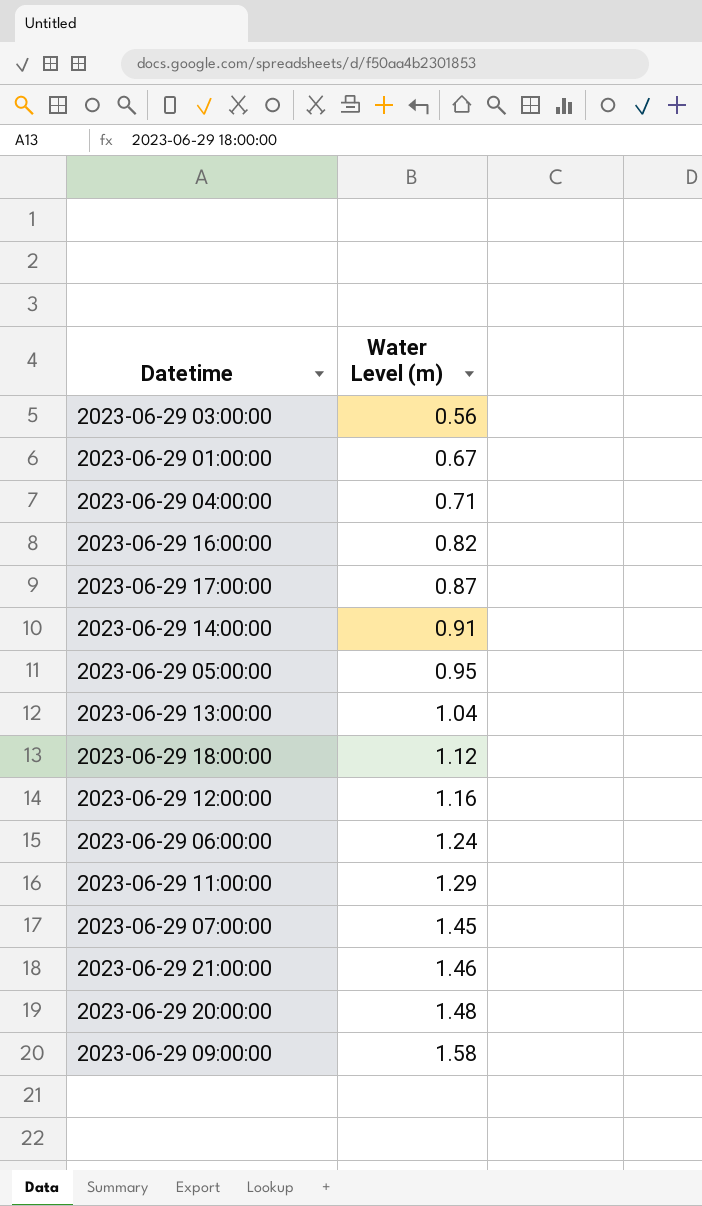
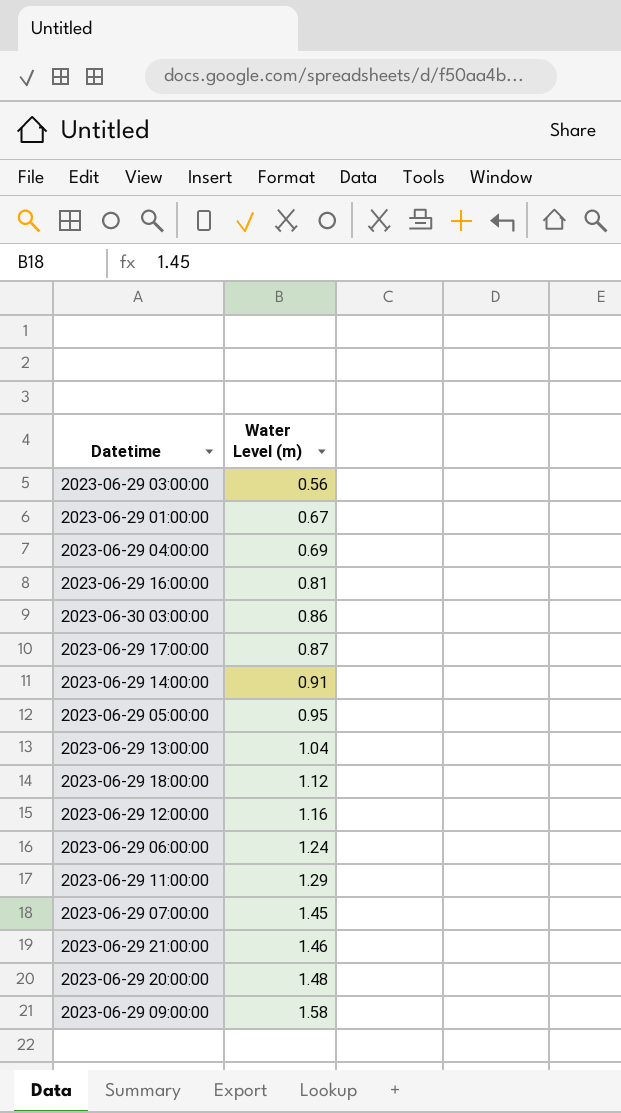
2023-06-29 04:00:00 | Water Level (m): 0.71 -> 0.69
2023-06-29 16:00:00 | Water Level (m): 0.82 -> 0.81
row 2023-06-30 03:00:00: none -> 0.86

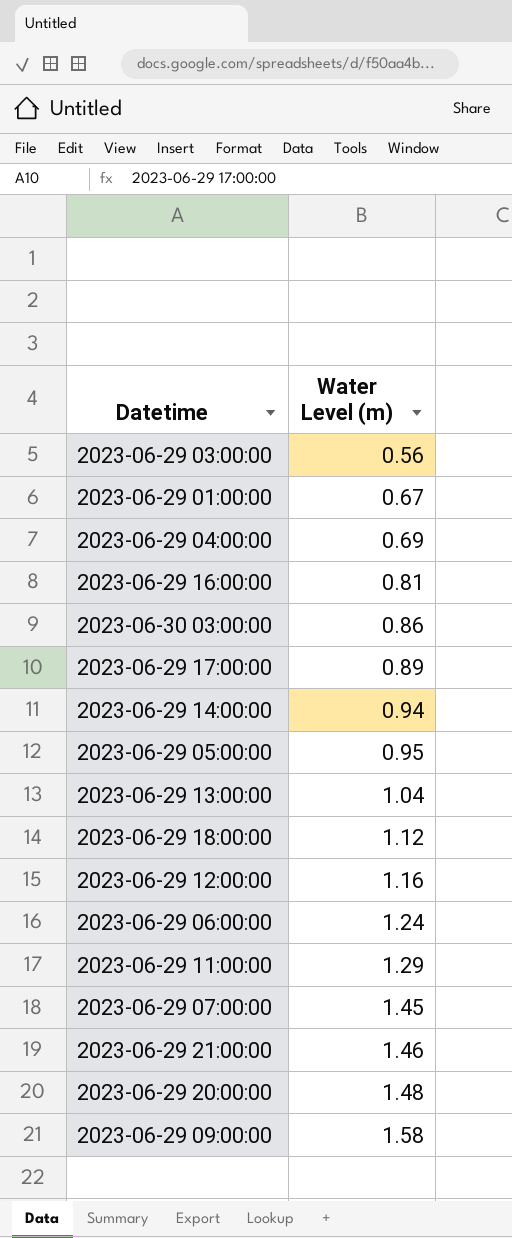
2023-06-29 17:00:00 | Water Level (m): 0.87 -> 0.89
2023-06-29 14:00:00 | Water Level (m): 0.91 -> 0.94

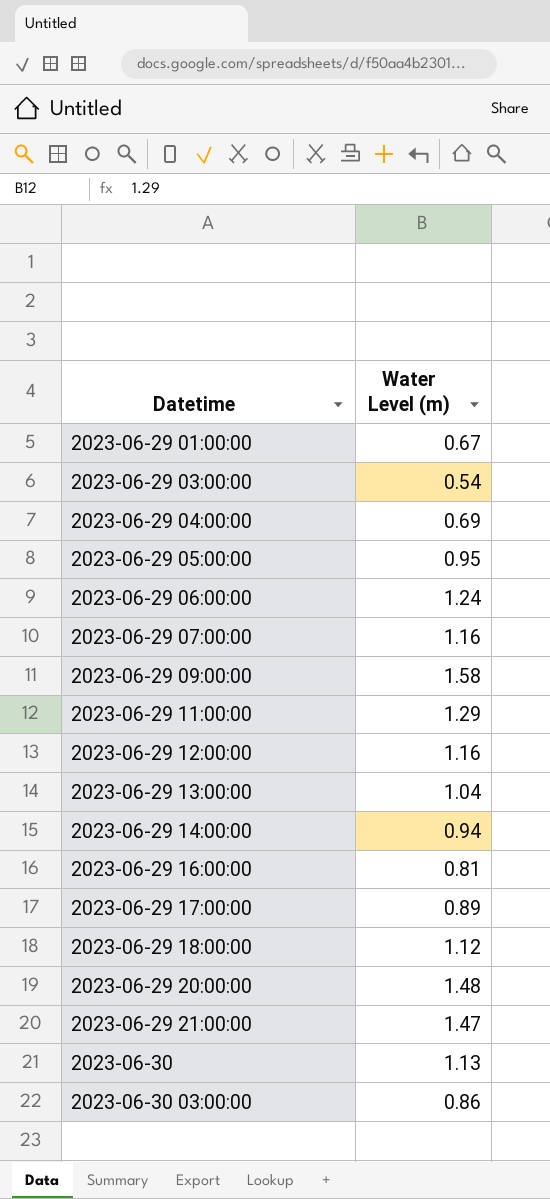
row order: Water Level (m) ascending -> Datetime ascending
2023-06-29 03:00:00 | Water Level (m): 0.56 -> 0.54
2023-06-29 07:00:00 | Water Level (m): 1.45 -> 1.16
2023-06-29 21:00:00 | Water Level (m): 1.46 -> 1.47
row 2023-06-30: none -> 1.13

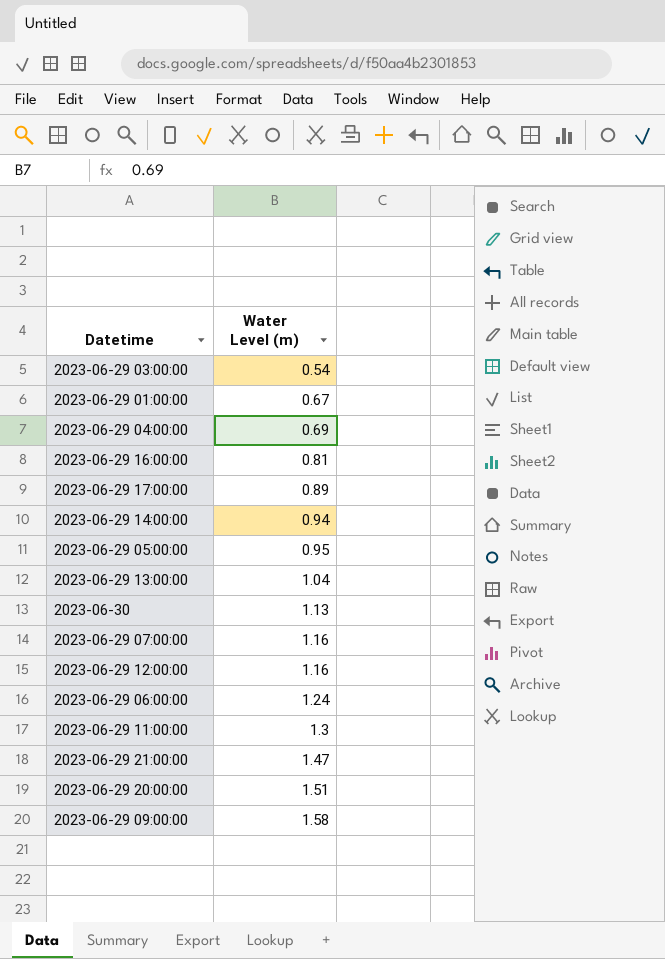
row order: Datetime ascending -> Water Level (m) ascending
row 2023-06-29 18:00:00: 1.12 -> none
row 2023-06-30 03:00:00: 0.86 -> none
2023-06-29 11:00:00 | Water Level (m): 1.29 -> 1.3
2023-06-29 20:00:00 | Water Level (m): 1.48 -> 1.51

